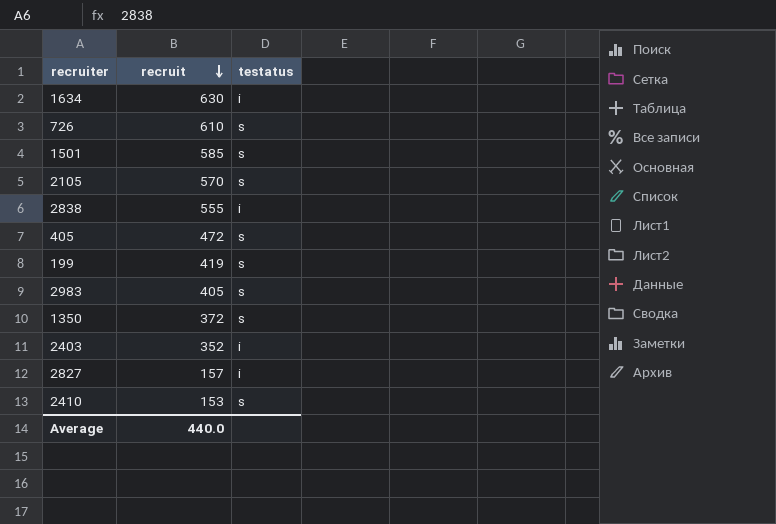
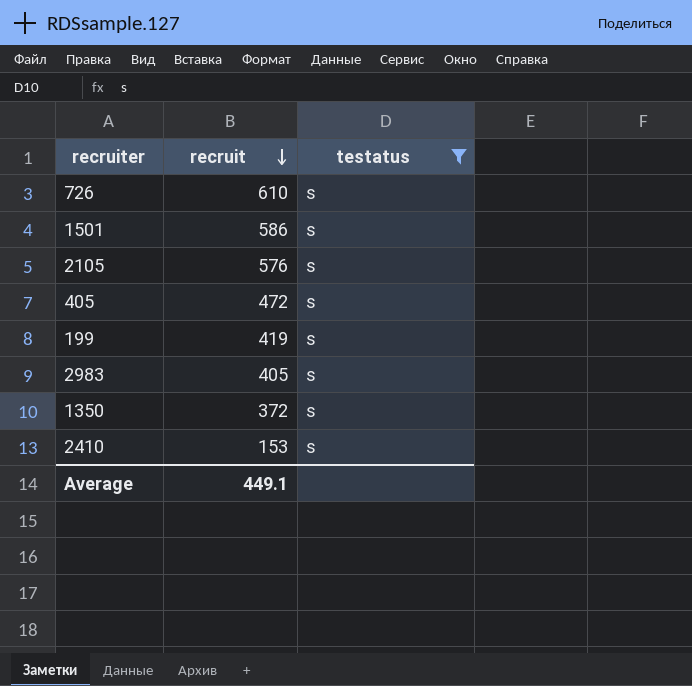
filter: none -> testatus = s
1501 | recruit: 585 -> 586
2105 | recruit: 570 -> 576
Average | recruit: 440.0 -> 449.1

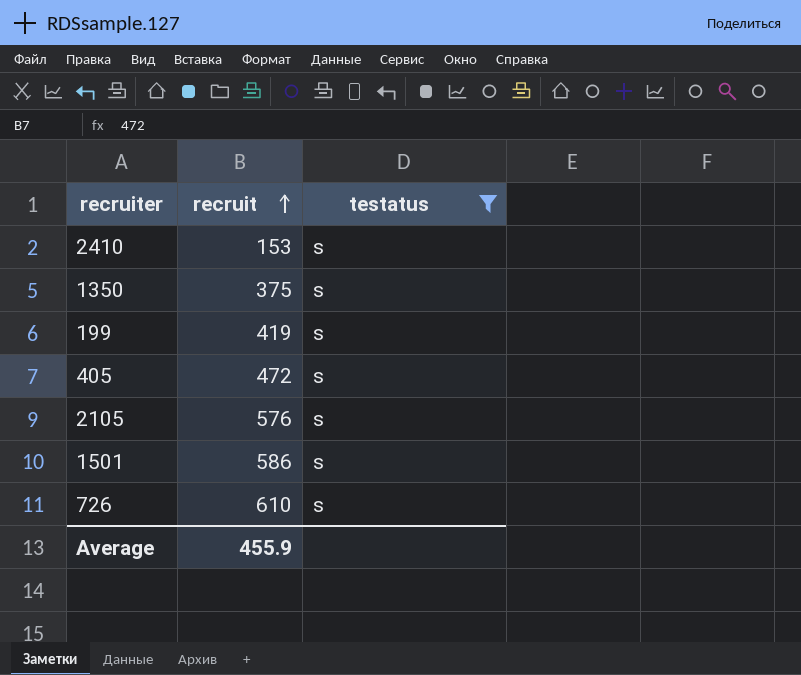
row order: recruit descending -> recruit ascending
row 2983: 405 | s -> none
1350 | recruit: 372 -> 375
Average | recruit: 449.1 -> 455.9

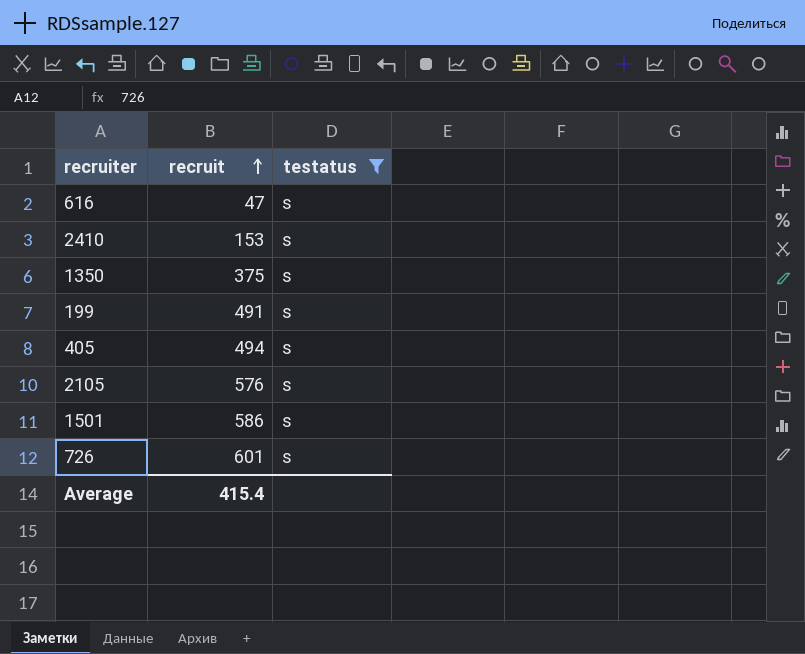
row 616: none -> 47 | s
199 | recruit: 419 -> 491
405 | recruit: 472 -> 494
726 | recruit: 610 -> 601
Average | recruit: 455.9 -> 415.4

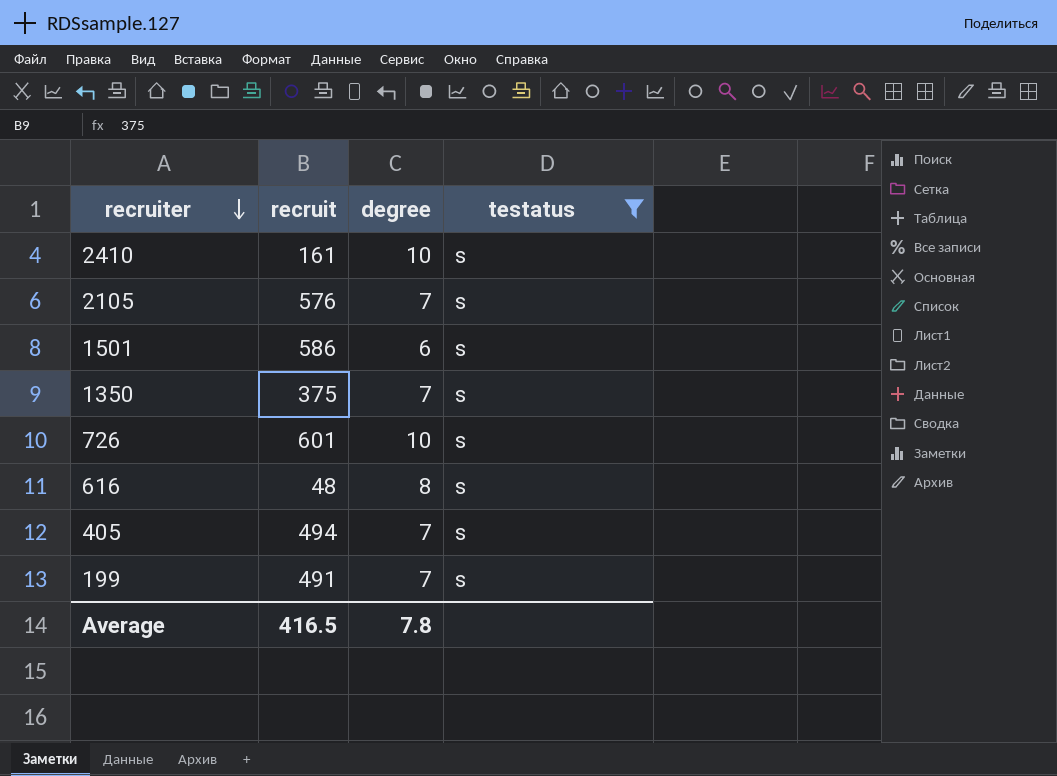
row order: recruit ascending -> recruiter descending
column degree | position: none -> 3
2410 | recruit: 153 -> 161
616 | recruit: 47 -> 48
Average | recruit: 415.4 -> 416.5

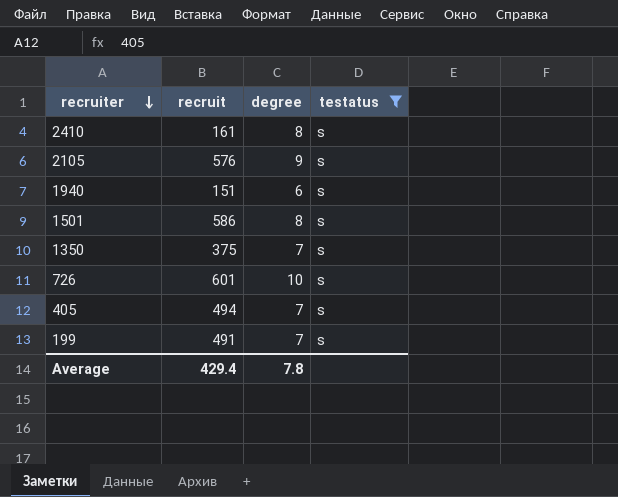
row 616: 48 | 8 | s -> none
2410 | degree: 10 -> 8
2105 | degree: 7 -> 9
row 1940: none -> 151 | 6 | s
1501 | degree: 6 -> 8
Average | recruit: 416.5 -> 429.4

